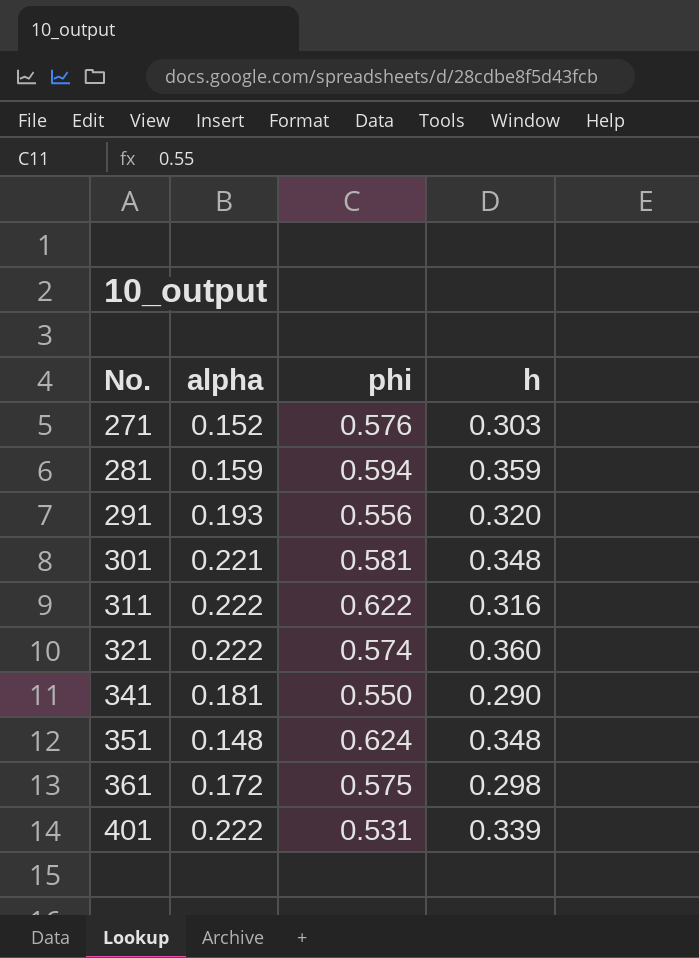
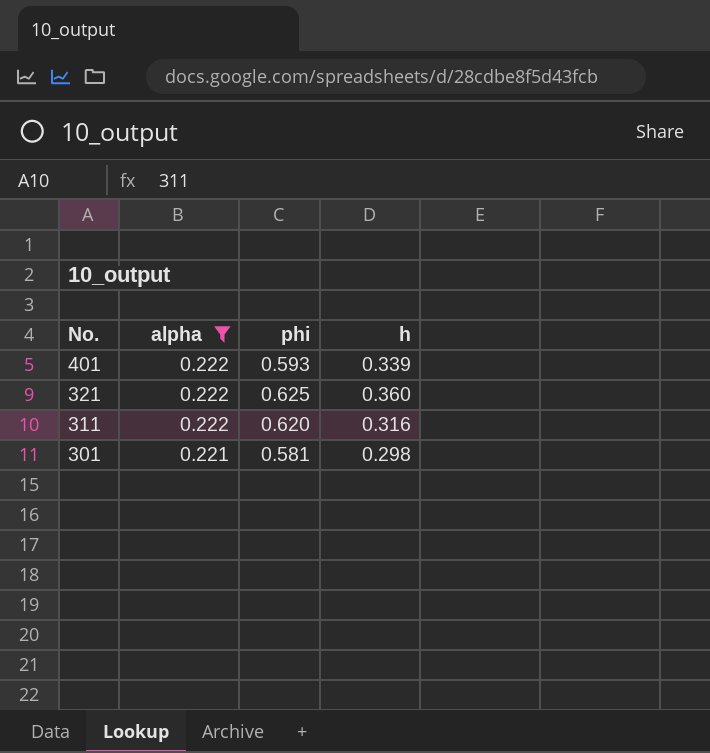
filter: none -> alpha >= 0.221
row order: No. ascending -> No. descending
401 | phi: 0.531 -> 0.593
321 | phi: 0.574 -> 0.625
311 | phi: 0.622 -> 0.620
301 | h: 0.348 -> 0.298

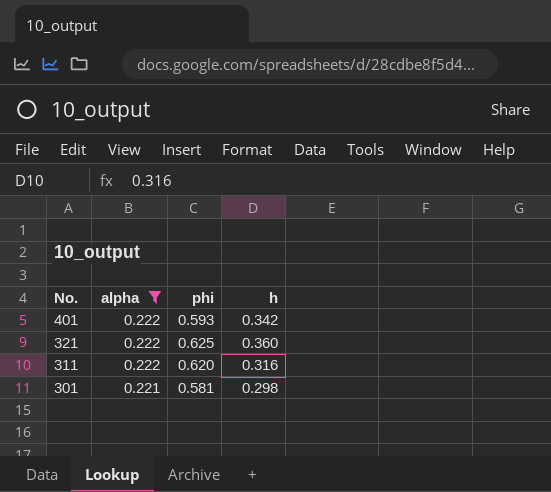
401 | h: 0.339 -> 0.342

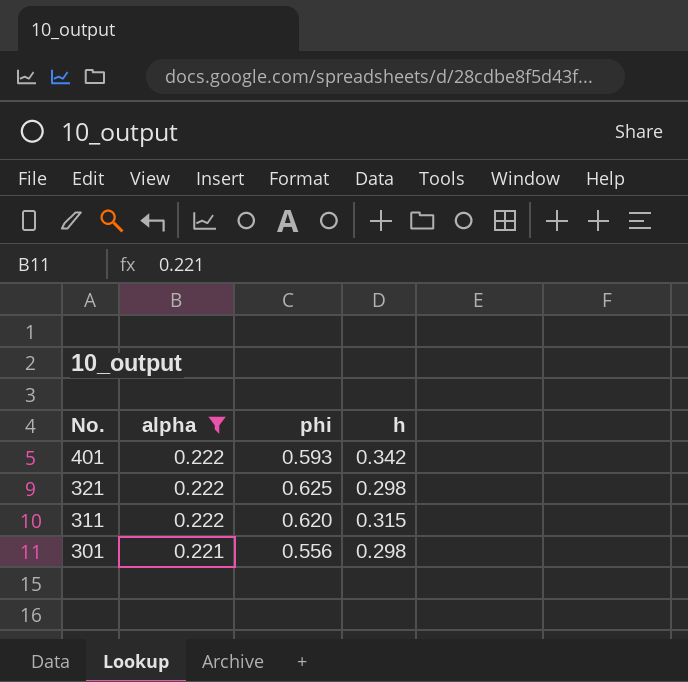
321 | h: 0.360 -> 0.298
311 | h: 0.316 -> 0.315
301 | phi: 0.581 -> 0.556

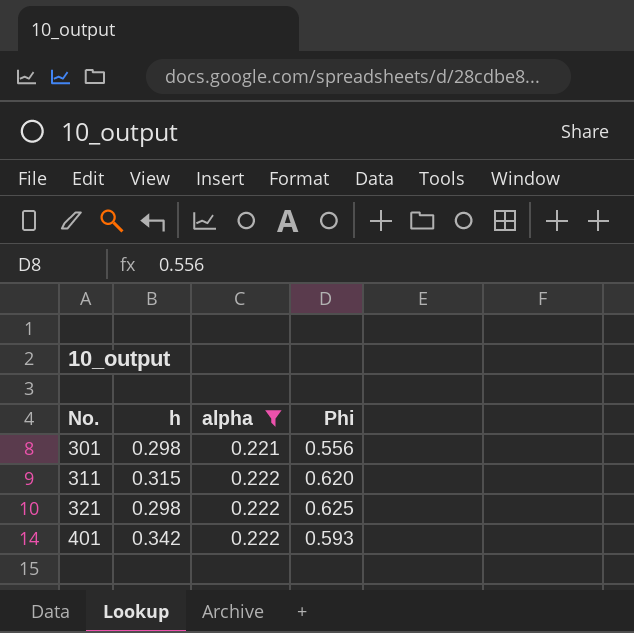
row order: No. descending -> No. ascending
column h | position: 4 -> 2
column name: phi -> Phi

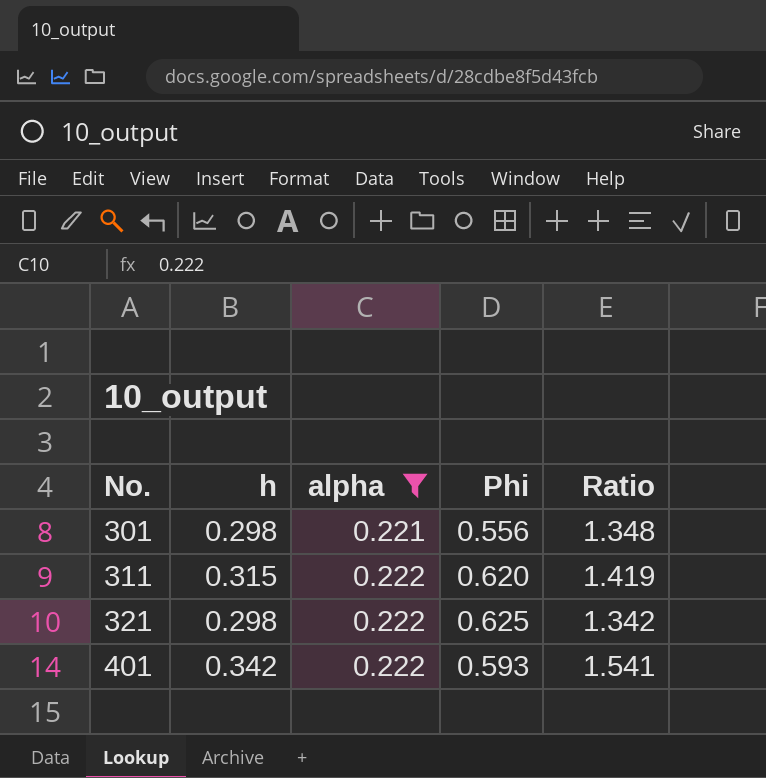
column Ratio | formula: none -> [h] / [alpha]

